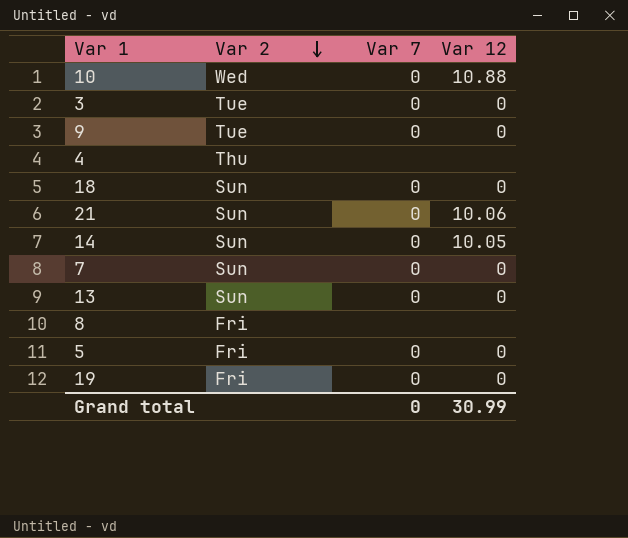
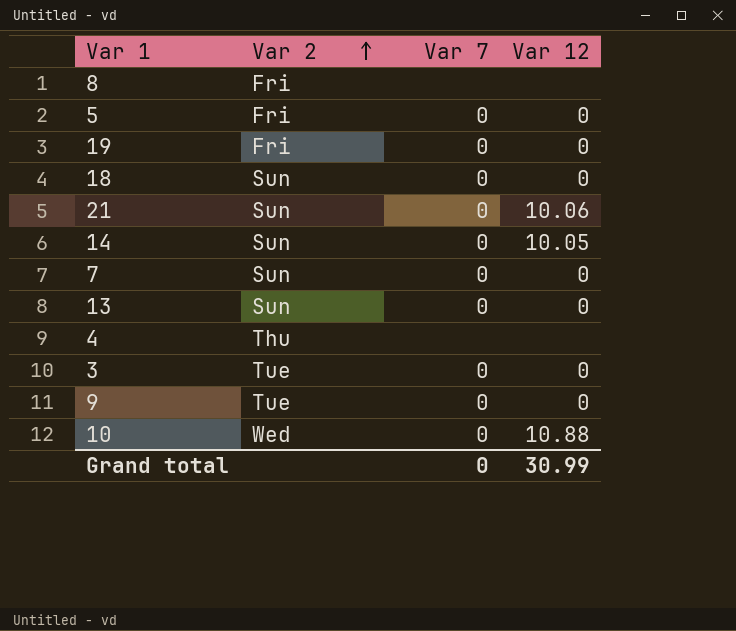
row order: Var 2 descending -> Var 2 ascending

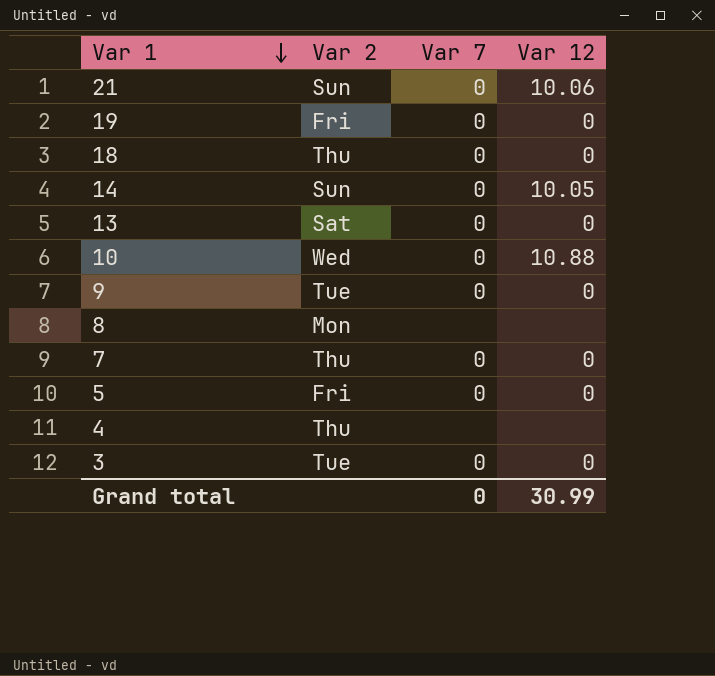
row order: Var 2 ascending -> Var 1 descending
18 | Var 2: Sun -> Thu
13 | Var 2: Sun -> Sat
8 | Var 2: Fri -> Mon
7 | Var 2: Sun -> Thu

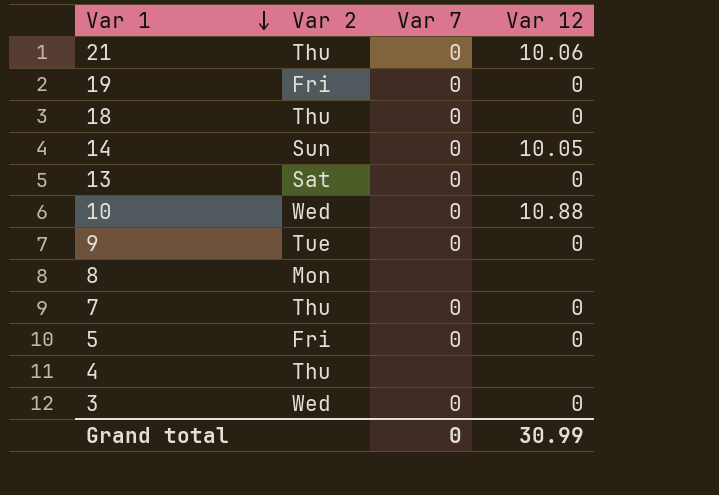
21 | Var 2: Sun -> Thu
3 | Var 2: Tue -> Wed

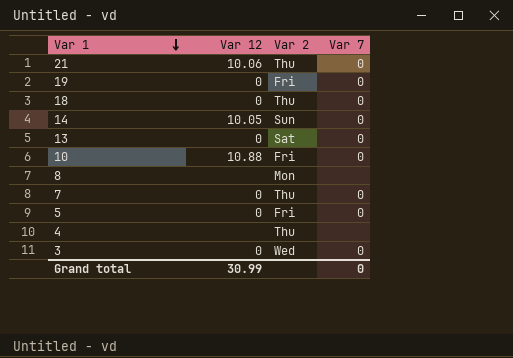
column Var 12 | position: 4 -> 2
row 9: Tue | 0 | 0 -> none
10 | Var 2: Wed -> Fri

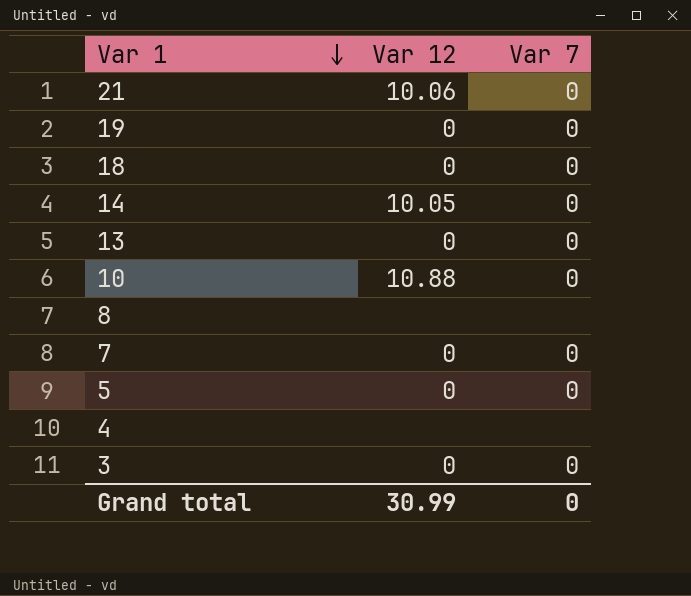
column Var 2 | position: 3 -> none

